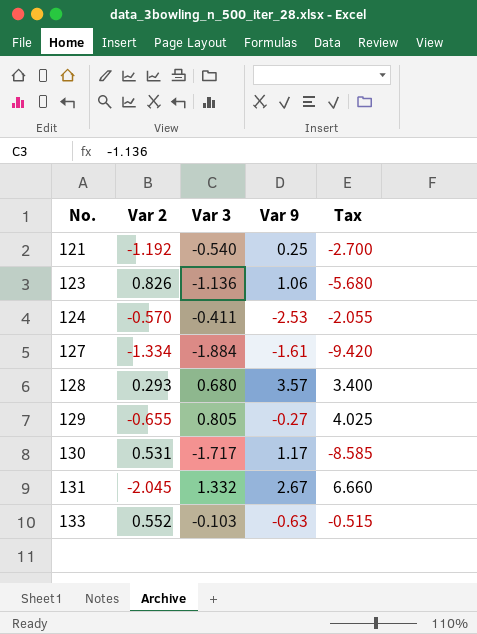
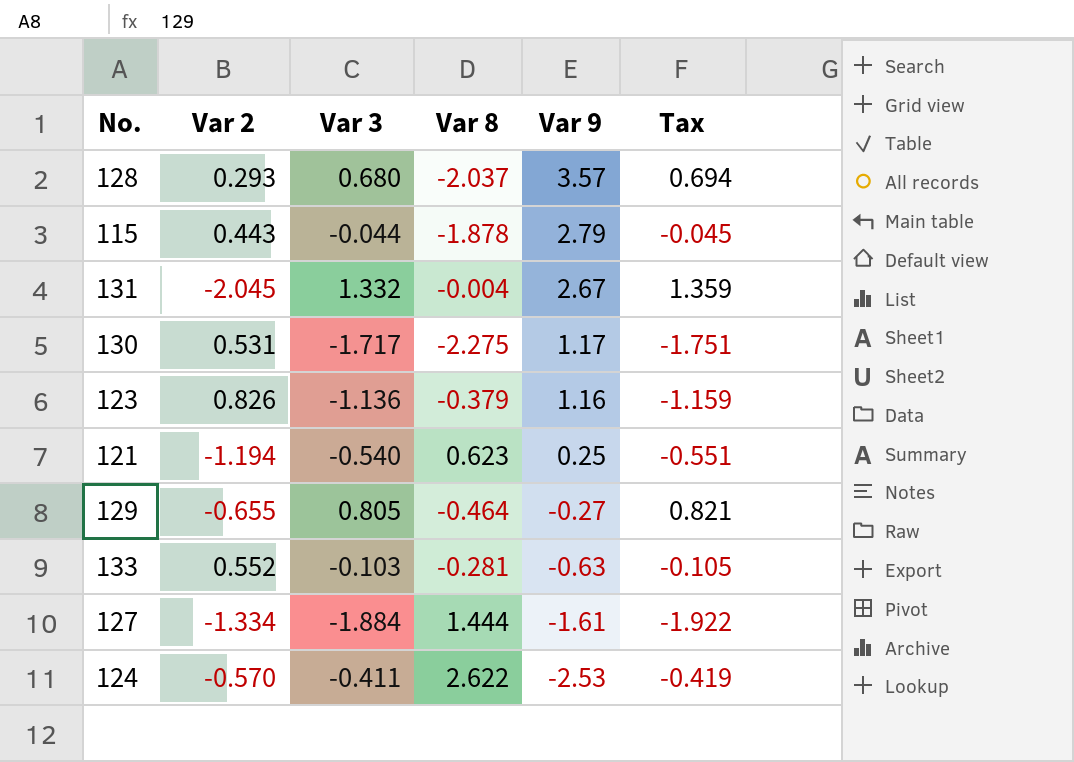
row order: No. ascending -> Var 9 descending
column Var 8 | position: none -> 4
column Tax | formula: [Var 3] * 5 -> [Var 3] * 1.02
row 115: none -> 0.443 | -0.044 | -1.878 | 2.79 | -0.045
123 | Var 9: 1.06 -> 1.16
121 | Var 2: -1.192 -> -1.194

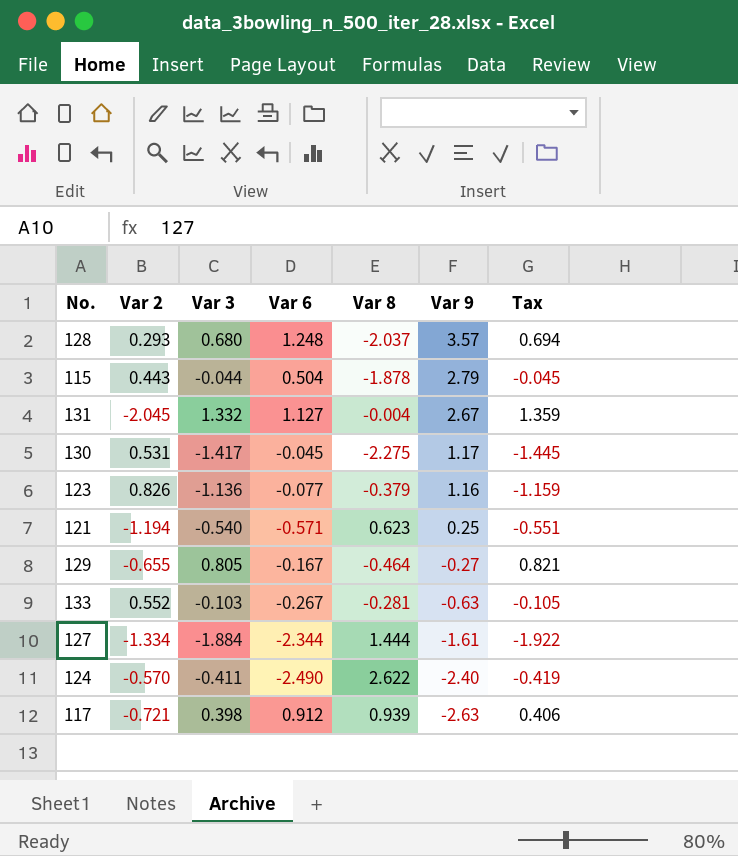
column Var 6 | position: none -> 4
130 | Var 3: -1.717 -> -1.417
130 | Tax: -1.751 -> -1.445
124 | Var 9: -2.53 -> -2.40
row 117: none -> -0.721 | 0.398 | 0.912 | 0.939 | -2.63 | 0.406

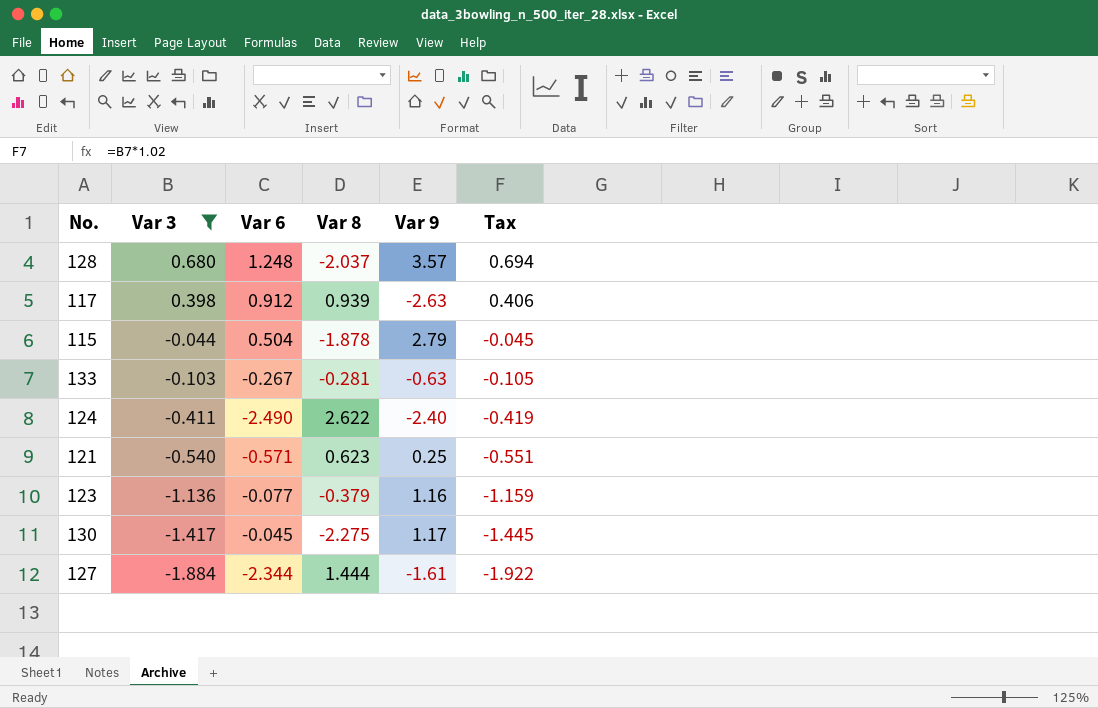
filter: none -> Var 3 <= 0.680
row order: Var 9 descending -> Var 3 descending
column Var 2 | position: 2 -> none

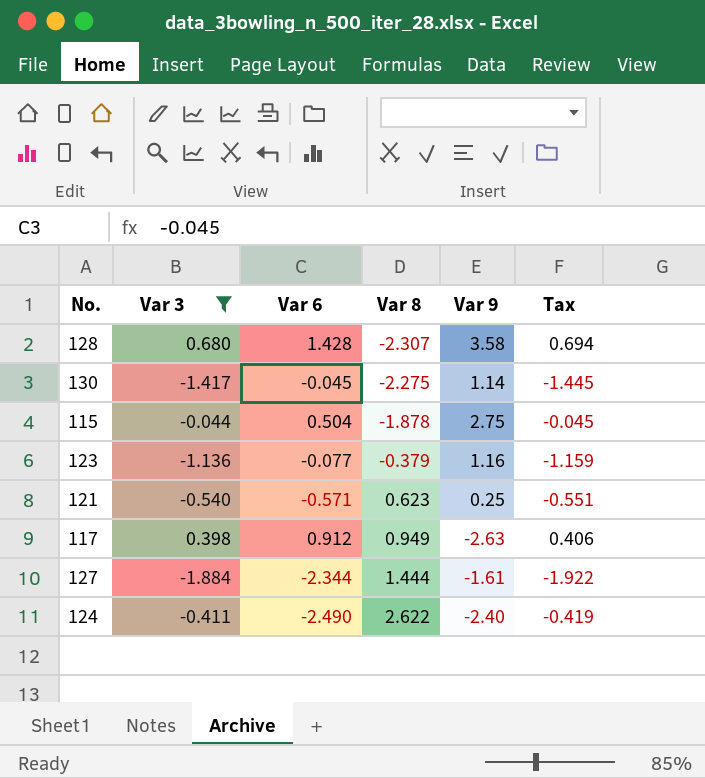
row order: Var 3 descending -> Var 8 ascending
row 133: -0.103 | -0.267 | -0.281 | -0.63 | -0.105 -> none
128 | Var 6: 1.248 -> 1.428
128 | Var 8: -2.037 -> -2.307
128 | Var 9: 3.57 -> 3.58
130 | Var 9: 1.17 -> 1.14
115 | Var 9: 2.79 -> 2.75
117 | Var 8: 0.939 -> 0.949

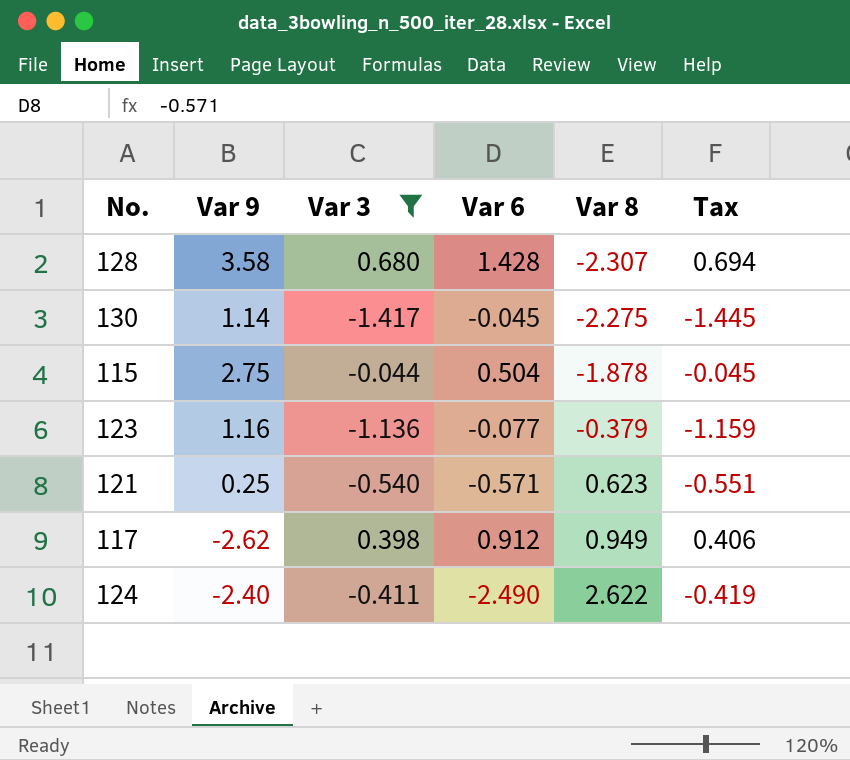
column Var 9 | position: 5 -> 2
row 127: -1.884 | -2.344 | 1.444 | -1.61 | -1.922 -> none
117 | Var 9: -2.63 -> -2.62

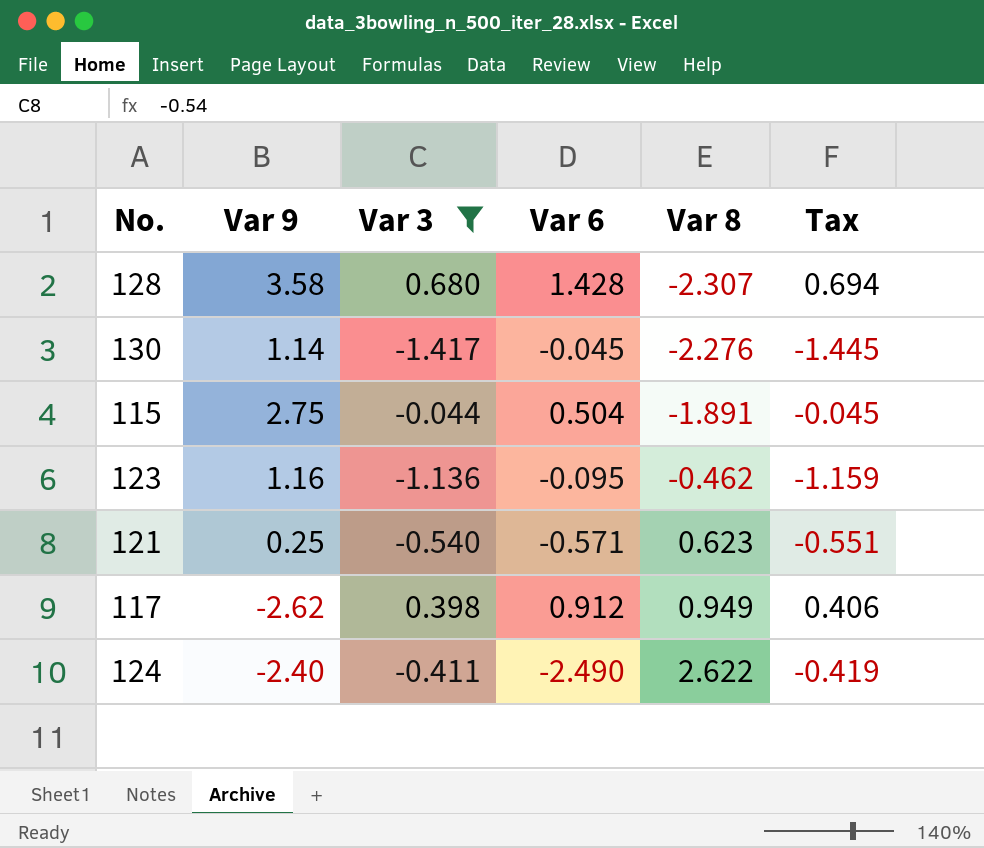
130 | Var 8: -2.275 -> -2.276
115 | Var 8: -1.878 -> -1.891
123 | Var 6: -0.077 -> -0.095
123 | Var 8: -0.379 -> -0.462

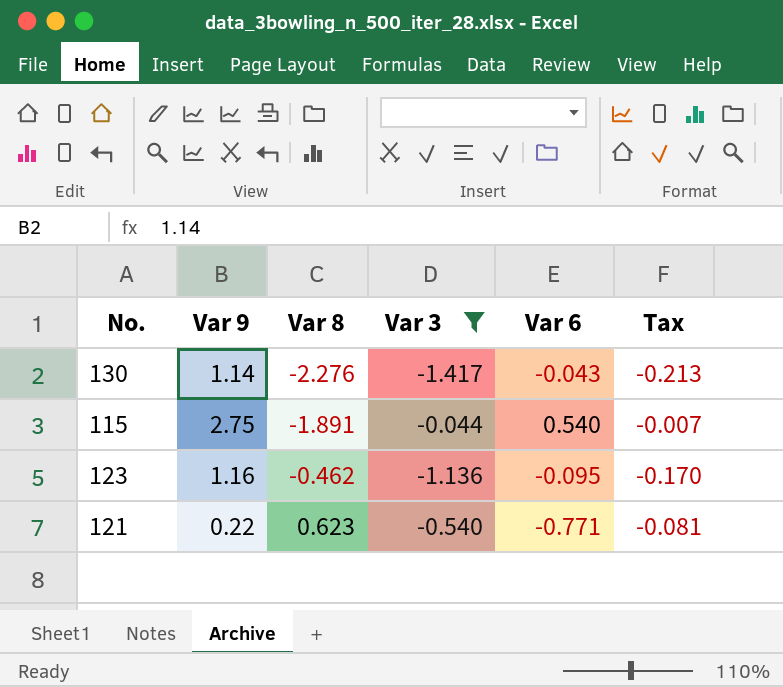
column Var 8 | position: 5 -> 3
column Tax | formula: [Var 3] * 1.02 -> [Var 3] * 0.15
row 128: 3.58 | 0.680 | 1.428 | -2.307 | 0.694 -> none
row 117: -2.62 | 0.398 | 0.912 | 0.949 | 0.406 -> none
row 124: -2.40 | -0.411 | -2.490 | 2.622 | -0.419 -> none
130 | Var 6: -0.045 -> -0.043
115 | Var 6: 0.504 -> 0.540
121 | Var 9: 0.25 -> 0.22
121 | Var 6: -0.571 -> -0.771

